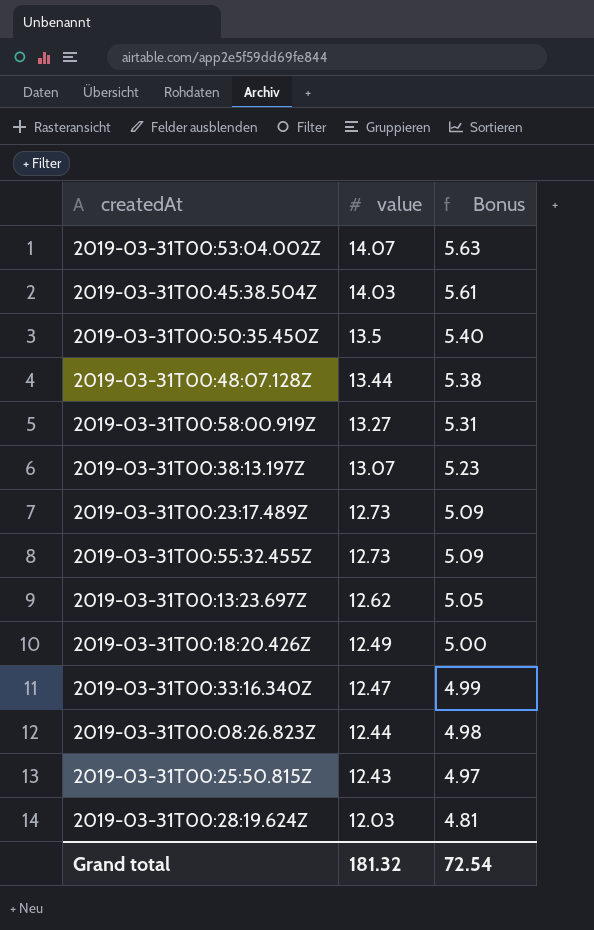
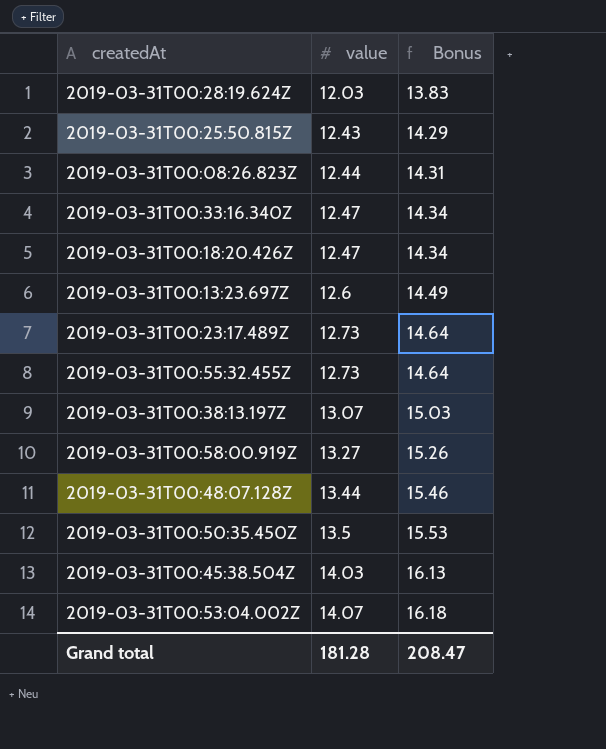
row order: value descending -> value ascending
column Bonus | formula: [value] * 0.4 -> [value] * 1.15
2019-03-31T00:18:20.426Z | value: 12.49 -> 12.47
2019-03-31T00:13:23.697Z | value: 12.62 -> 12.6
Grand total | value: 181.32 -> 181.28
Grand total | Bonus: 72.54 -> 208.47

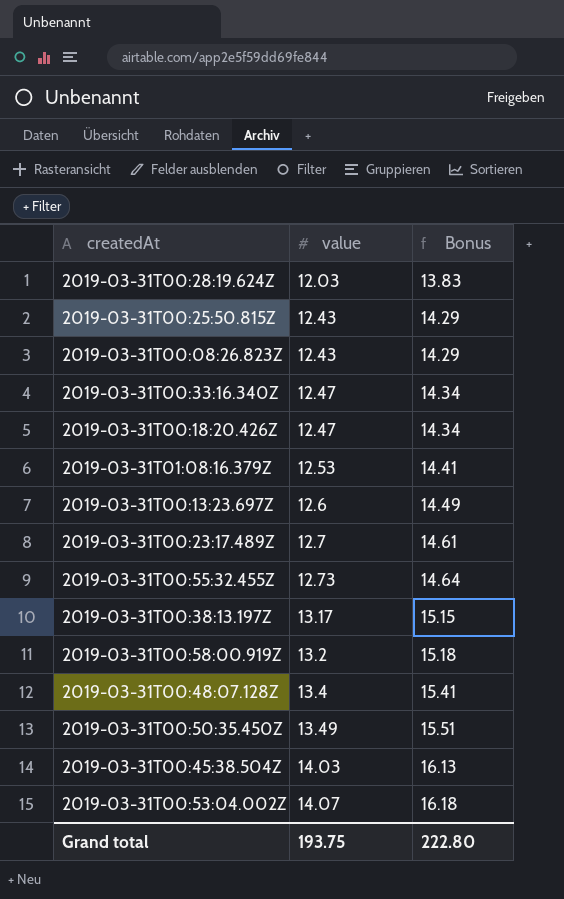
2019-03-31T00:08:26.823Z | value: 12.44 -> 12.43
2019-03-31T00:08:26.823Z | Bonus: 14.31 -> 14.29
row 2019-03-31T01:08:16.379Z: none -> 12.53 | 14.41
2019-03-31T00:23:17.489Z | value: 12.73 -> 12.7
2019-03-31T00:23:17.489Z | Bonus: 14.64 -> 14.61
2019-03-31T00:38:13.197Z | value: 13.07 -> 13.17
2019-03-31T00:38:13.197Z | Bonus: 15.03 -> 15.15
2019-03-31T00:58:00.919Z | value: 13.27 -> 13.2
2019-03-31T00:58:00.919Z | Bonus: 15.26 -> 15.18
2019-03-31T00:48:07.128Z | value: 13.44 -> 13.4
2019-03-31T00:48:07.128Z | Bonus: 15.46 -> 15.41
2019-03-31T00:50:35.450Z | value: 13.5 -> 13.49
2019-03-31T00:50:35.450Z | Bonus: 15.53 -> 15.51
Grand total | value: 181.28 -> 193.75
Grand total | Bonus: 208.47 -> 222.80

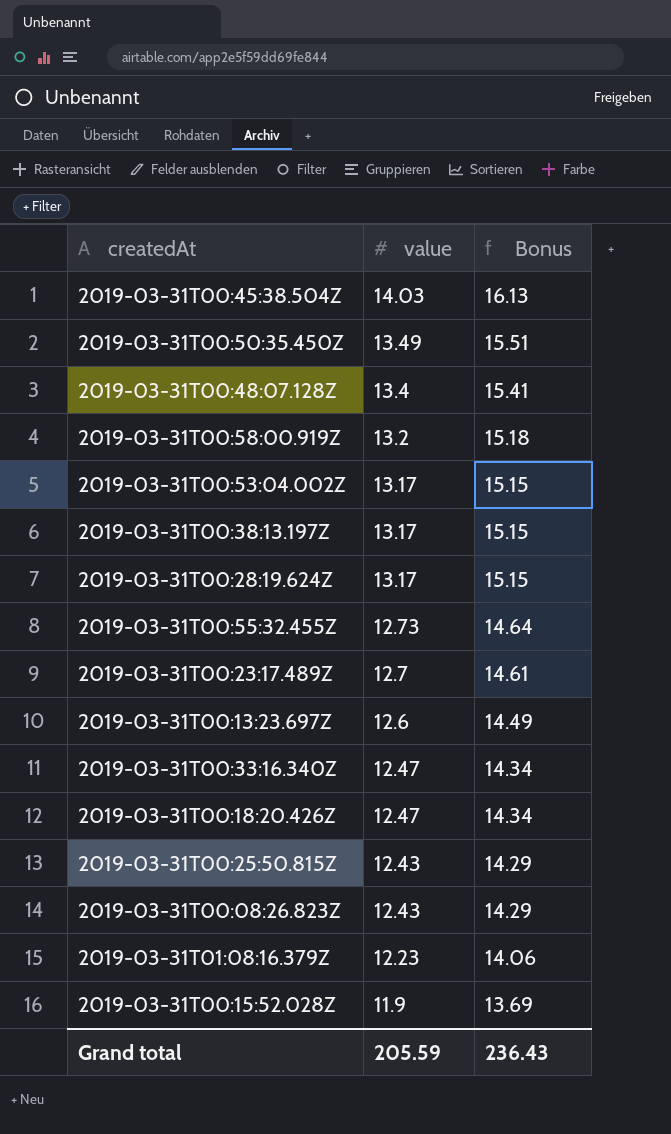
row order: value ascending -> value descending
2019-03-31T00:53:04.002Z | value: 14.07 -> 13.17
2019-03-31T00:53:04.002Z | Bonus: 16.18 -> 15.15
2019-03-31T00:28:19.624Z | value: 12.03 -> 13.17
2019-03-31T00:28:19.624Z | Bonus: 13.83 -> 15.15
2019-03-31T01:08:16.379Z | value: 12.53 -> 12.23
2019-03-31T01:08:16.379Z | Bonus: 14.41 -> 14.06
row 2019-03-31T00:15:52.028Z: none -> 11.9 | 13.69
Grand total | value: 193.75 -> 205.59
Grand total | Bonus: 222.80 -> 236.43

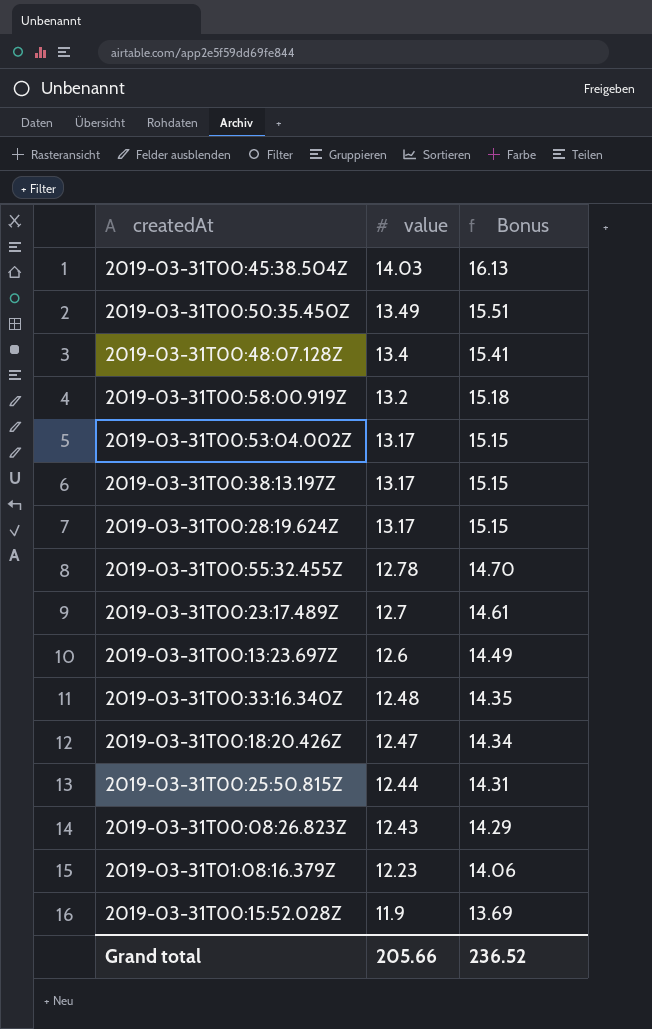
2019-03-31T00:55:32.455Z | value: 12.73 -> 12.78
2019-03-31T00:55:32.455Z | Bonus: 14.64 -> 14.70
2019-03-31T00:33:16.340Z | value: 12.47 -> 12.48
2019-03-31T00:33:16.340Z | Bonus: 14.34 -> 14.35
2019-03-31T00:25:50.815Z | value: 12.43 -> 12.44
2019-03-31T00:25:50.815Z | Bonus: 14.29 -> 14.31
Grand total | value: 205.59 -> 205.66
Grand total | Bonus: 236.43 -> 236.52

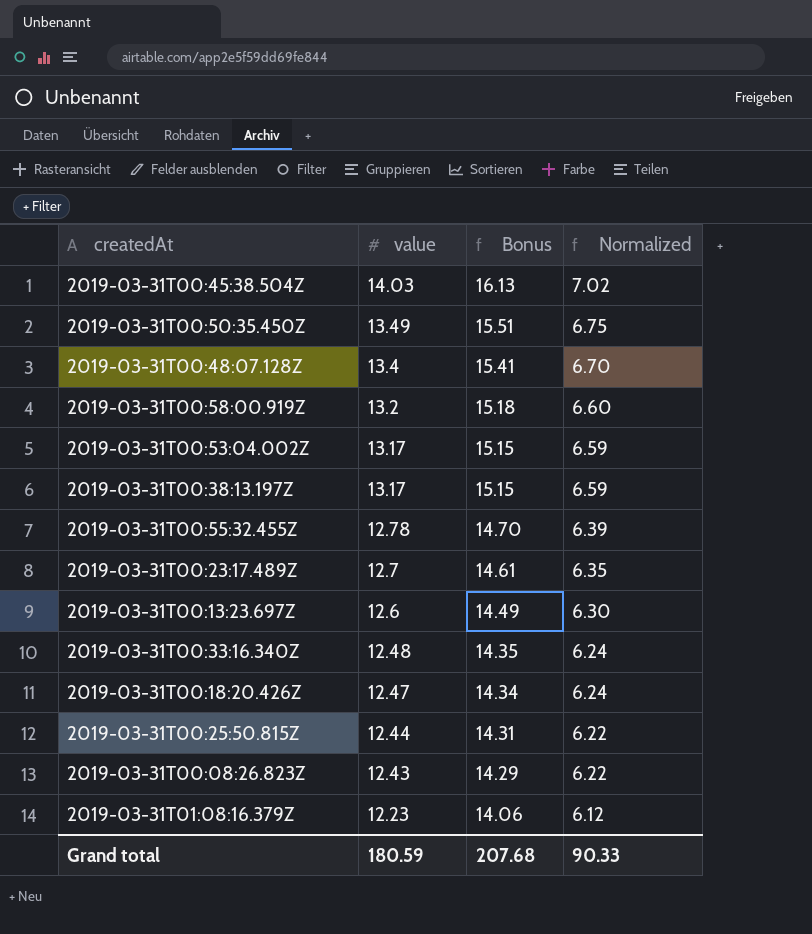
column Normalized | formula: none -> [value] * 0.5
row 2019-03-31T00:28:19.624Z: 13.17 | 15.15 -> none
row 2019-03-31T00:15:52.028Z: 11.9 | 13.69 -> none
Grand total | value: 205.66 -> 180.59
Grand total | Bonus: 236.52 -> 207.68

